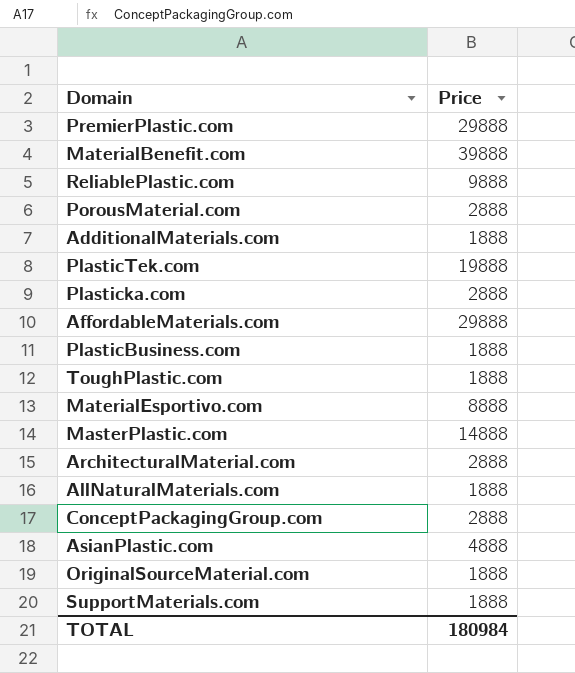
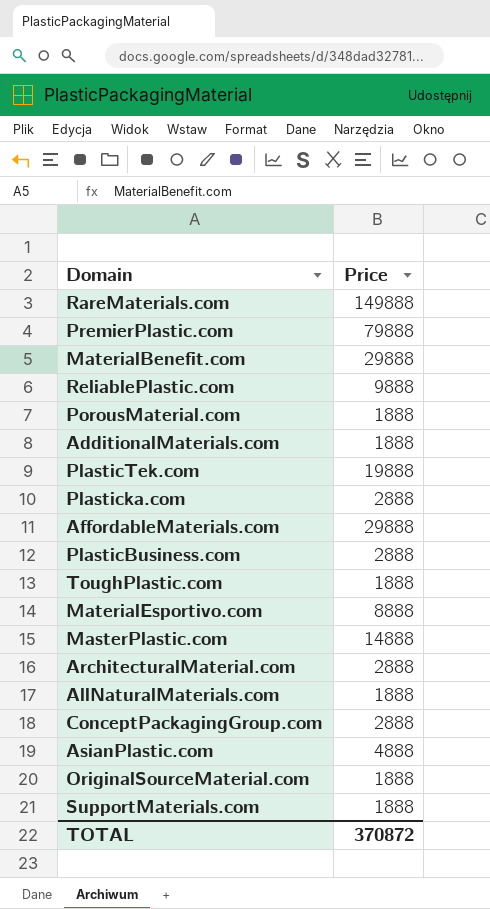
row RareMaterials.com: none -> 149888
PremierPlastic.com | Price: 29888 -> 79888
MaterialBenefit.com | Price: 39888 -> 29888
PorousMaterial.com | Price: 2888 -> 1888
PlasticBusiness.com | Price: 1888 -> 2888
TOTAL | Price: 180984 -> 370872

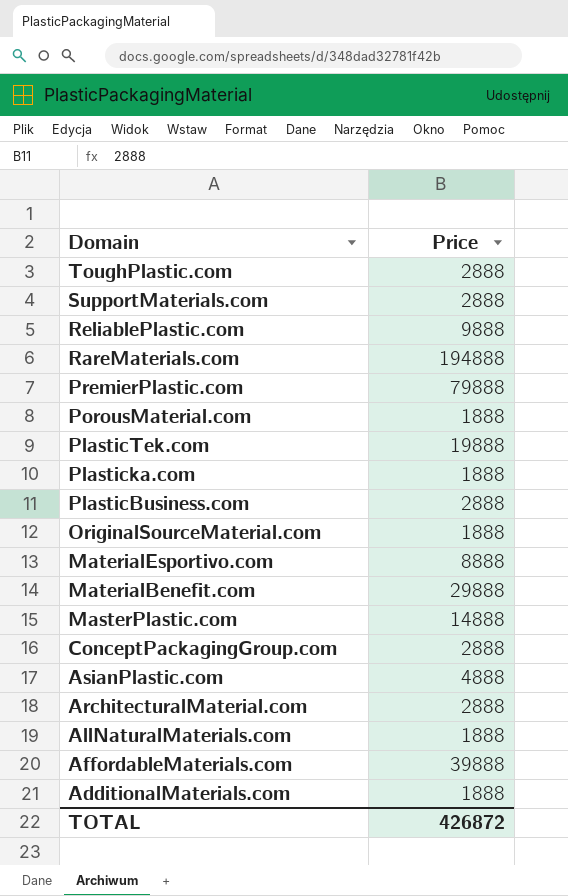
row order: none -> Domain descending
ToughPlastic.com | Price: 1888 -> 2888
SupportMaterials.com | Price: 1888 -> 2888
RareMaterials.com | Price: 149888 -> 194888
Plasticka.com | Price: 2888 -> 1888
AffordableMaterials.com | Price: 29888 -> 39888
TOTAL | Price: 370872 -> 426872

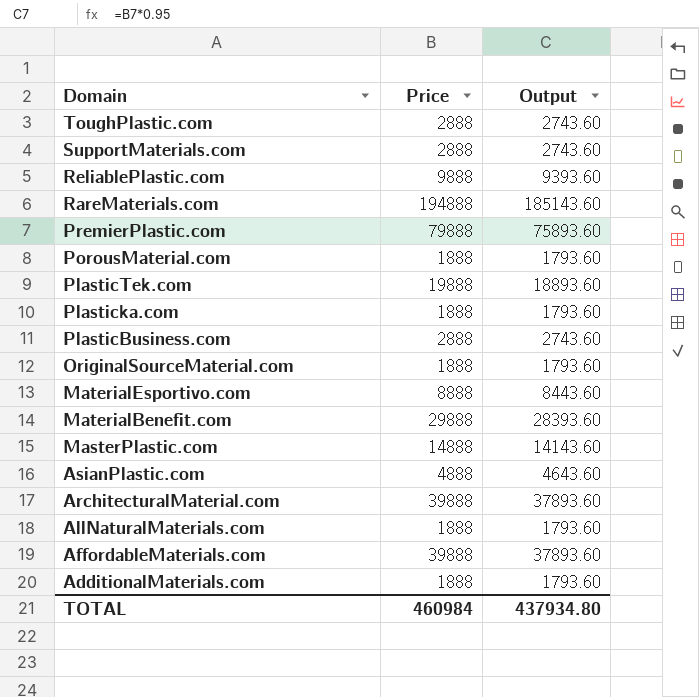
column Output | formula: none -> [Price] * 0.95
row ConceptPackagingGroup.com: 2888 -> none
ArchitecturalMaterial.com | Price: 2888 -> 39888
TOTAL | Price: 426872 -> 460984

